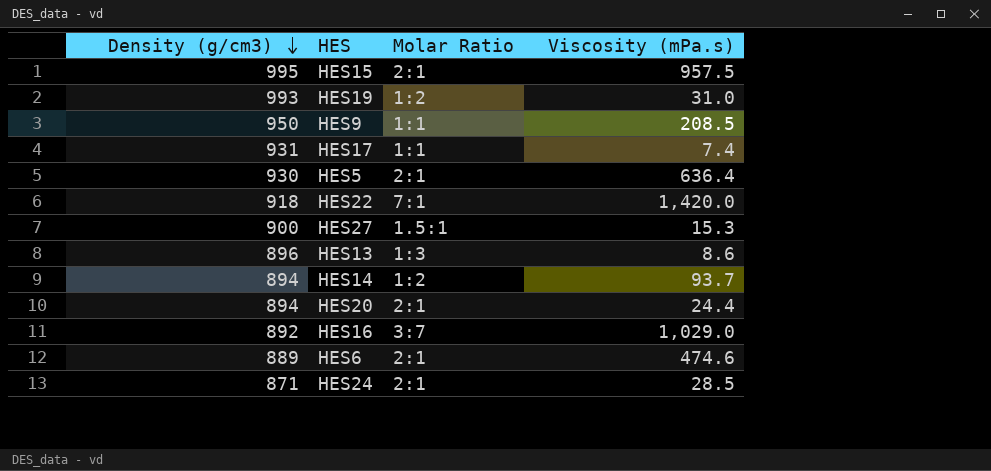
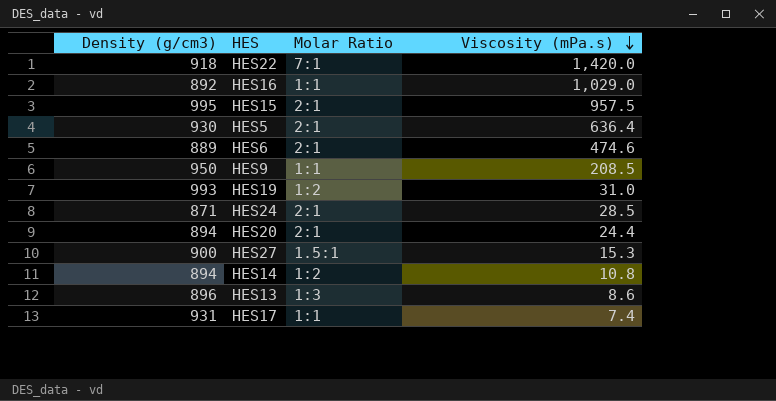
row order: Density (g/cm3) descending -> Viscosity (mPa.s) descending
HES16 | Molar Ratio: 3:7 -> 1:1
HES14 | Viscosity (mPa.s): 93.7 -> 10.8

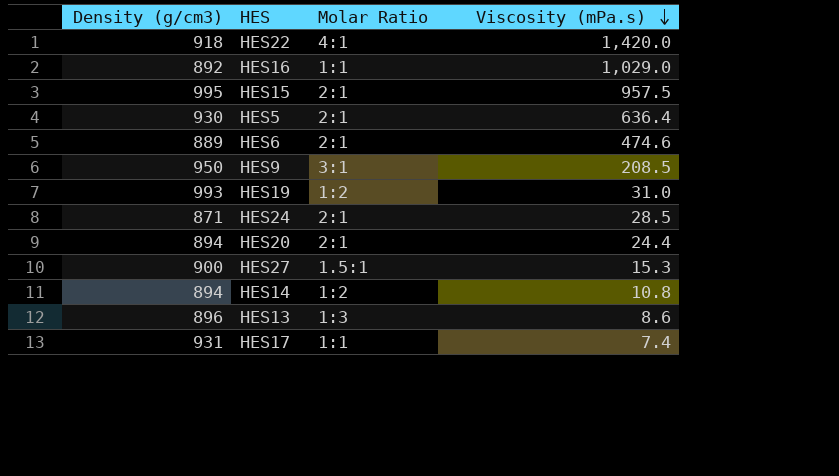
HES22 | Molar Ratio: 7:1 -> 4:1
HES9 | Molar Ratio: 1:1 -> 3:1

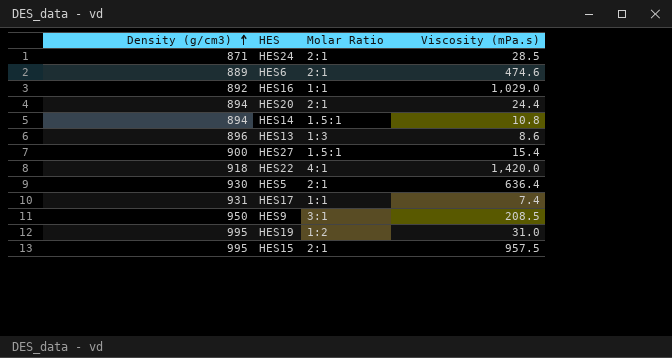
row order: Viscosity (mPa.s) descending -> Density (g/cm3) ascending
HES14 | Molar Ratio: 1:2 -> 1.5:1
HES27 | Viscosity (mPa.s): 15.3 -> 15.4
HES19 | Density (g/cm3): 993 -> 995

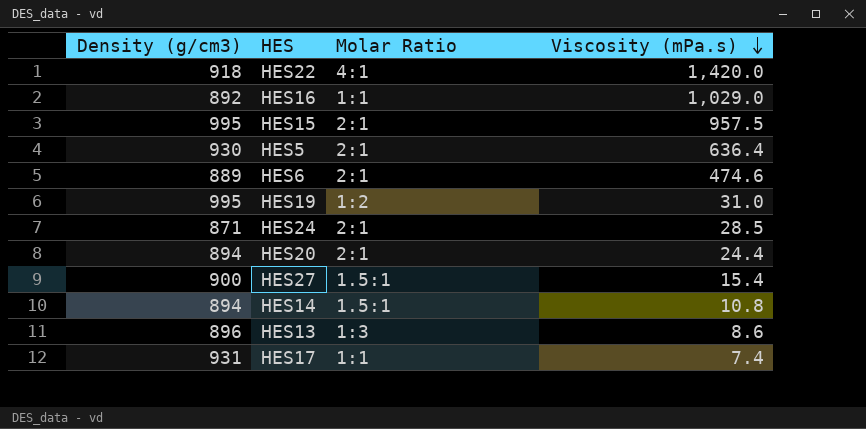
row order: Density (g/cm3) ascending -> Viscosity (mPa.s) descending
row HES9: 950 | 3:1 | 208.5 -> none

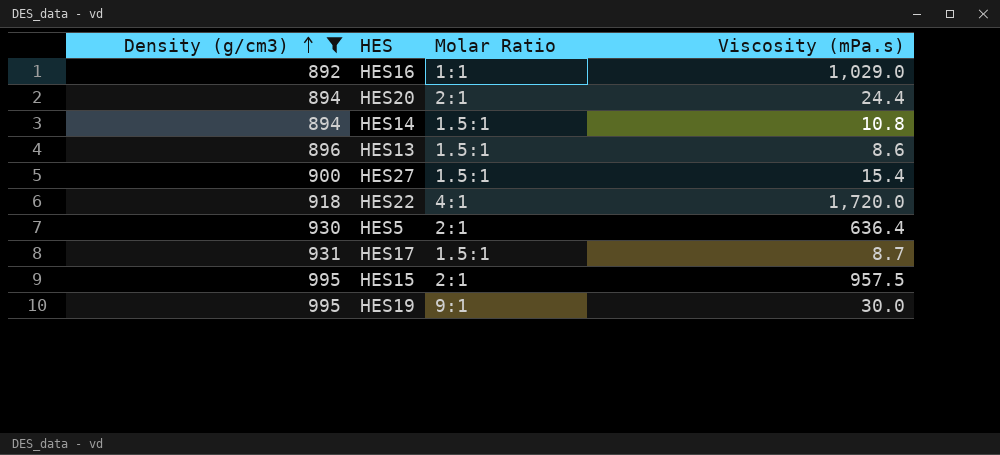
filter: none -> Density (g/cm3) >= 892
row order: Viscosity (mPa.s) descending -> Density (g/cm3) ascending
HES13 | Molar Ratio: 1:3 -> 1.5:1
HES22 | Viscosity (mPa.s): 1,420.0 -> 1,720.0
HES17 | Molar Ratio: 1:1 -> 1.5:1
HES17 | Viscosity (mPa.s): 7.4 -> 8.7
HES19 | Molar Ratio: 1:2 -> 9:1
HES19 | Viscosity (mPa.s): 31.0 -> 30.0

